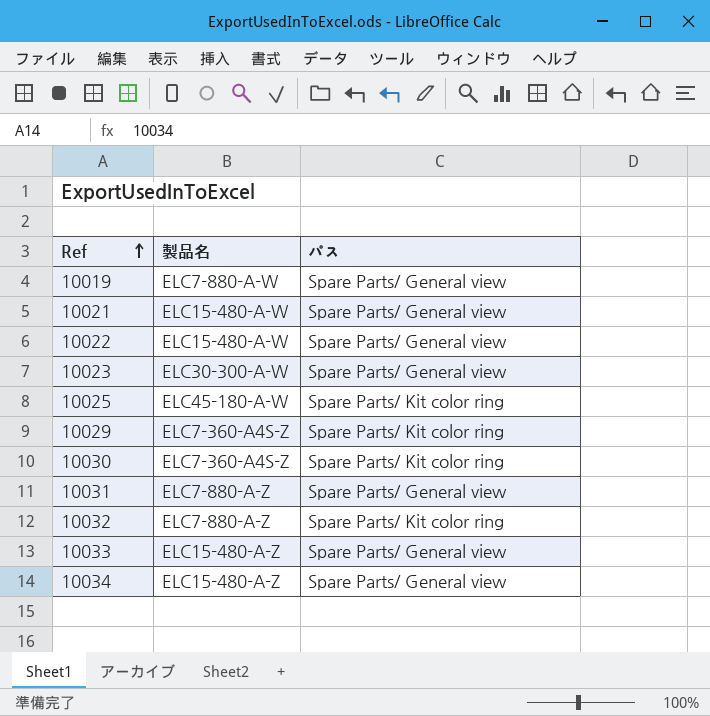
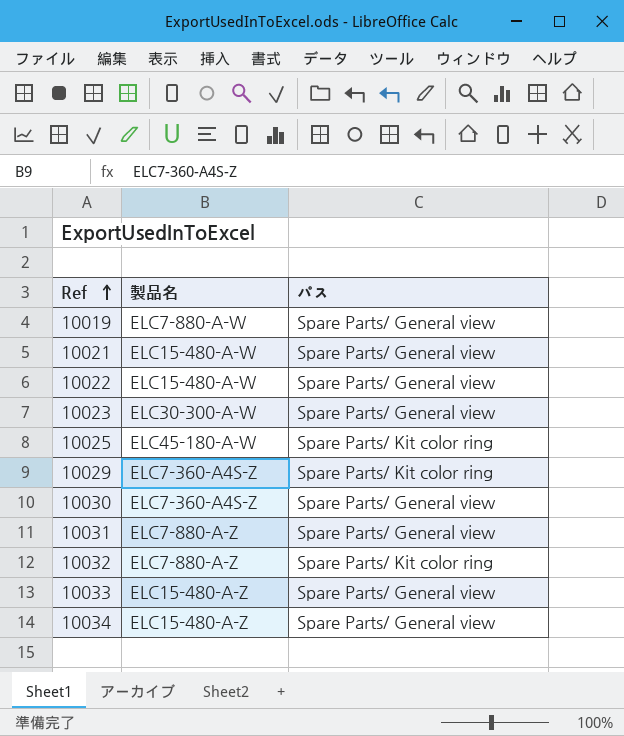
10030 | パス: Spare Parts/ Kit color ring -> Spare Parts/ General view

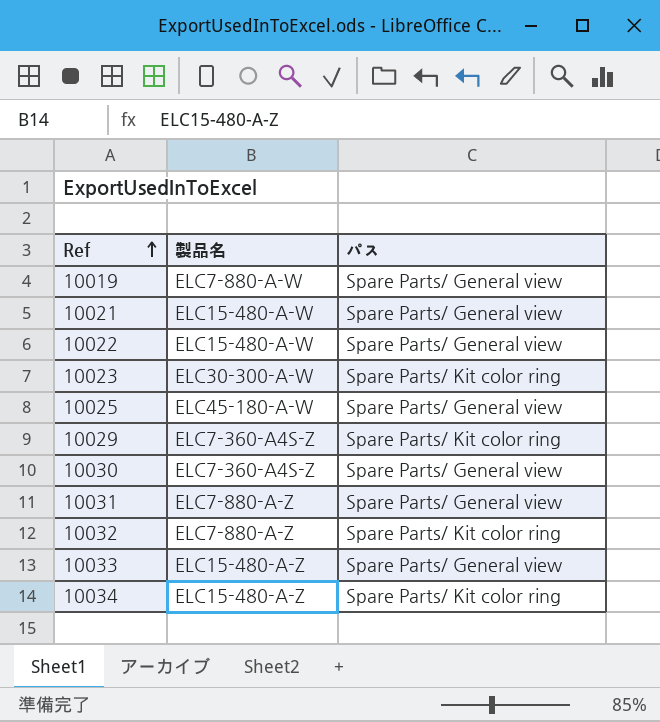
10023 | パス: Spare Parts/ General view -> Spare Parts/ Kit color ring
10025 | パス: Spare Parts/ Kit color ring -> Spare Parts/ General view
10034 | パス: Spare Parts/ General view -> Spare Parts/ Kit color ring

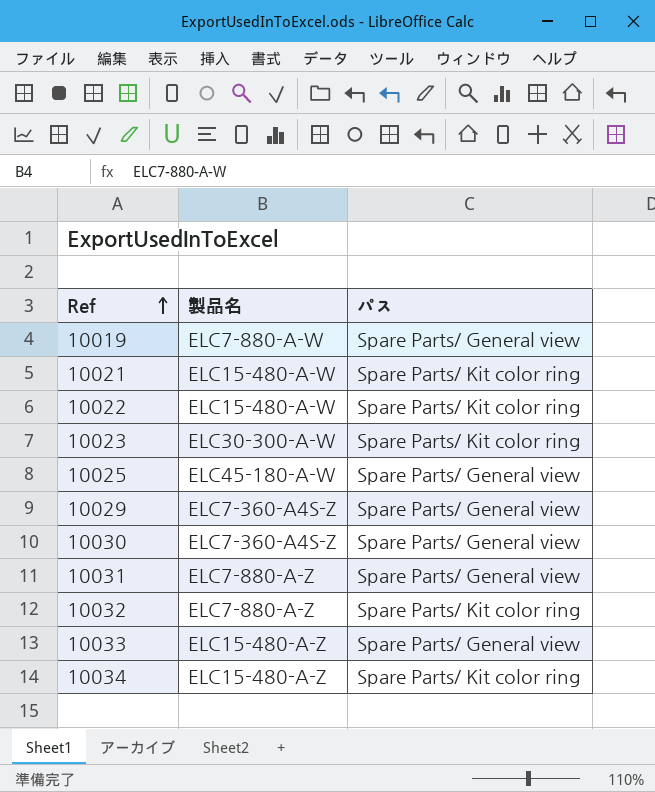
10021 | パス: Spare Parts/ General view -> Spare Parts/ Kit color ring
10022 | パス: Spare Parts/ General view -> Spare Parts/ Kit color ring
10029 | パス: Spare Parts/ Kit color ring -> Spare Parts/ General view

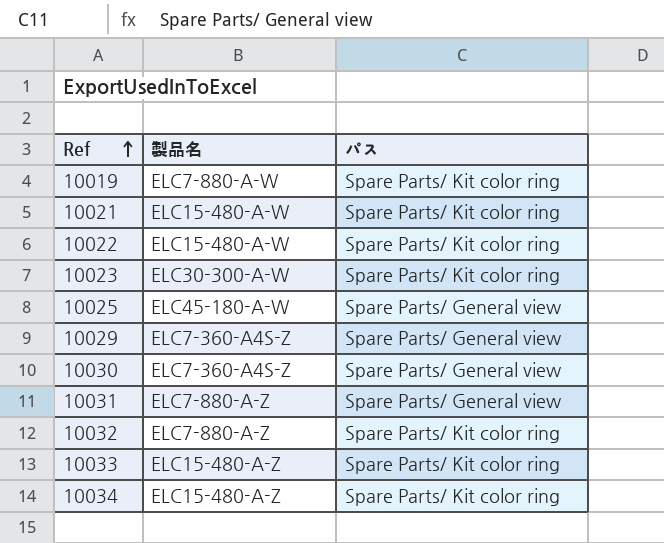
10019 | パス: Spare Parts/ General view -> Spare Parts/ Kit color ring
10033 | パス: Spare Parts/ General view -> Spare Parts/ Kit color ring

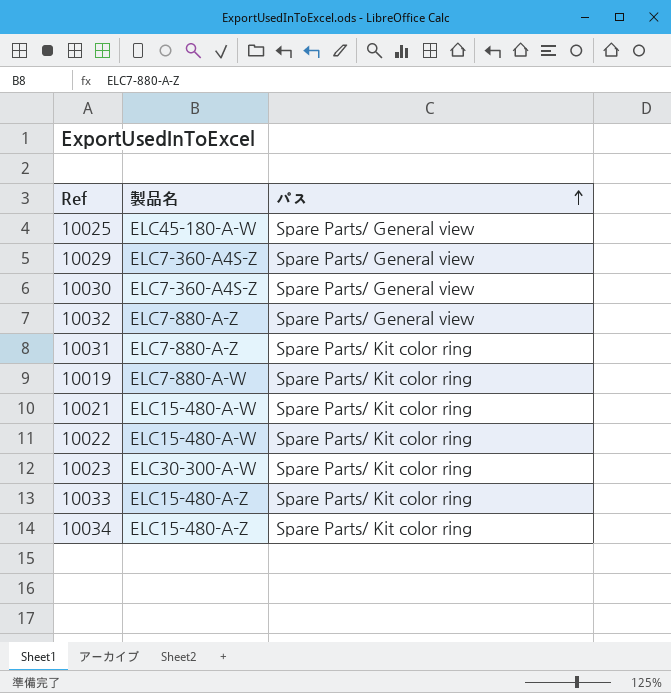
row order: Ref ascending -> パス ascending
10032 | パス: Spare Parts/ Kit color ring -> Spare Parts/ General view
10031 | パス: Spare Parts/ General view -> Spare Parts/ Kit color ring

